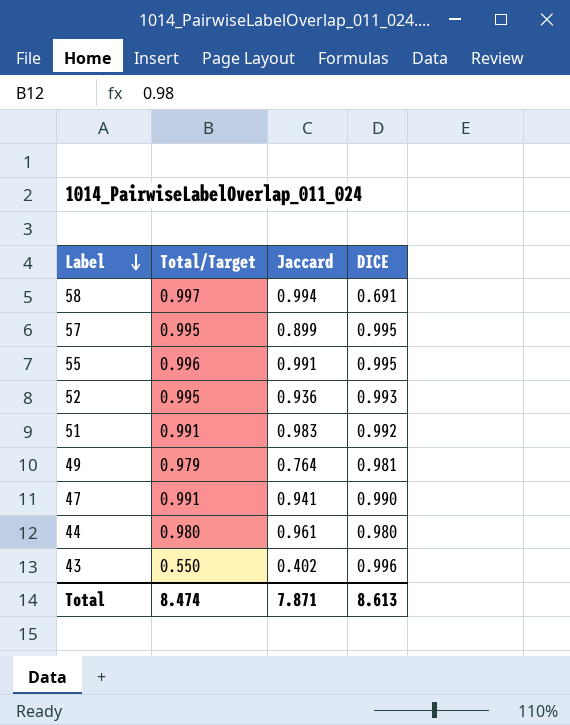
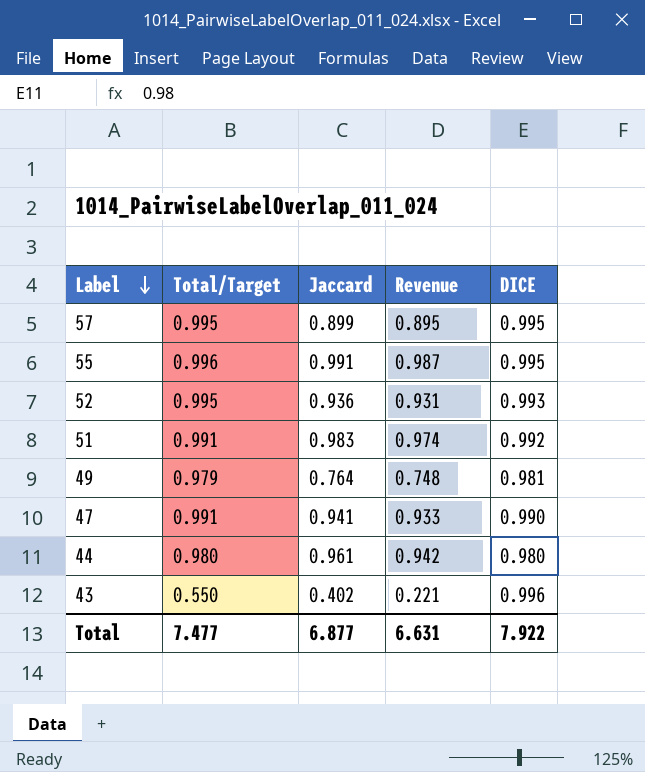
column Revenue | formula: none -> [Total/Target] * [Jaccard]
row 58: 0.997 | 0.994 | 0.691 -> none
Total | Total/Target: 8.474 -> 7.477
Total | Jaccard: 7.871 -> 6.877
Total | DICE: 8.613 -> 7.922

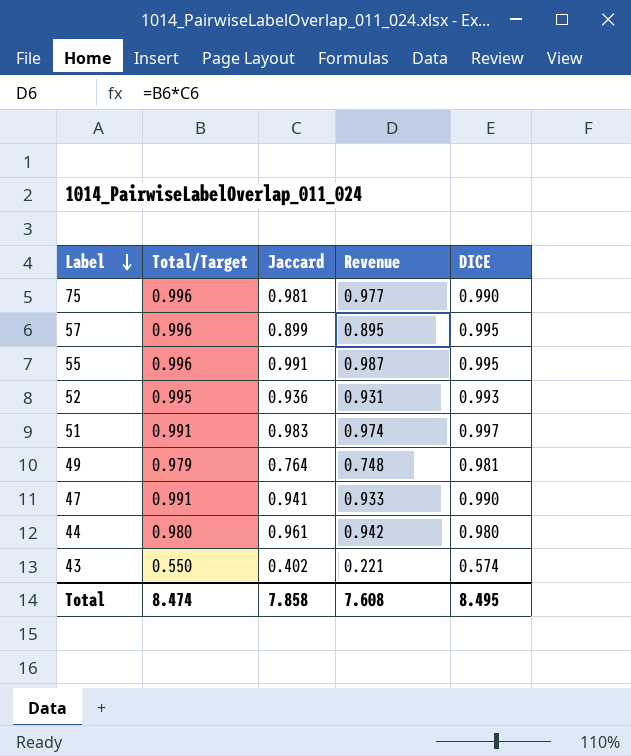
row 75: none -> 0.996 | 0.981 | 0.977 | 0.990
57 | Total/Target: 0.995 -> 0.996
51 | DICE: 0.992 -> 0.997
43 | DICE: 0.996 -> 0.574
Total | Total/Target: 7.477 -> 8.474
Total | Jaccard: 6.877 -> 7.858
Total | Revenue: 6.631 -> 7.608
Total | DICE: 7.922 -> 8.495

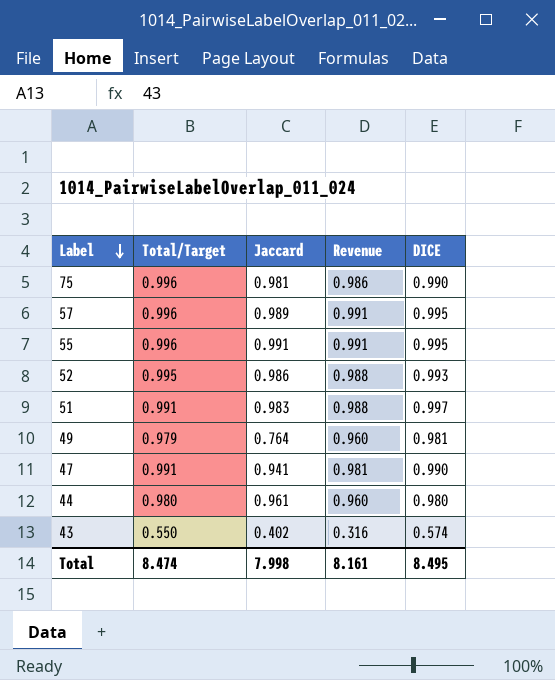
column Revenue | formula: [Total/Target] * [Jaccard] -> [Total/Target] * [DICE]
57 | Jaccard: 0.899 -> 0.989
52 | Jaccard: 0.936 -> 0.986
Total | Jaccard: 7.858 -> 7.998
Total | Revenue: 7.608 -> 8.161

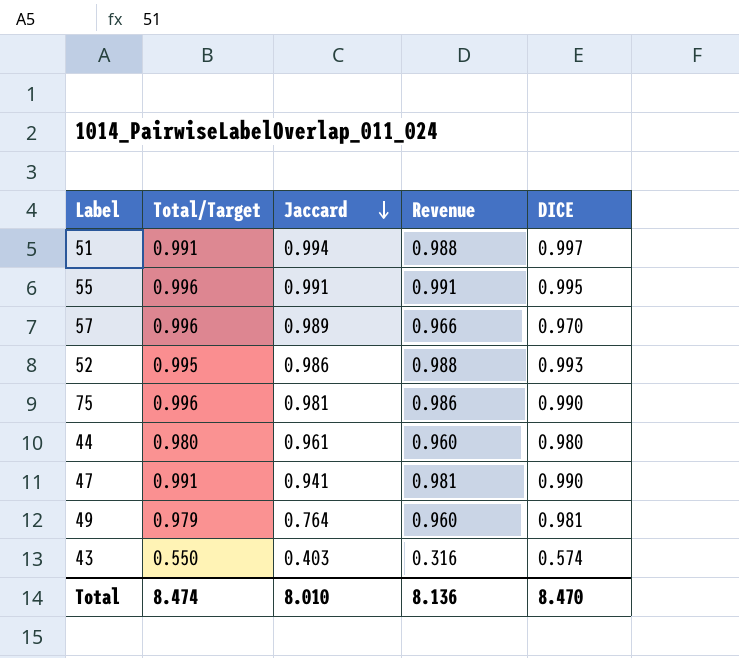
row order: Label descending -> Jaccard descending
51 | Jaccard: 0.983 -> 0.994
57 | Revenue: 0.991 -> 0.966
57 | DICE: 0.995 -> 0.970
43 | Jaccard: 0.402 -> 0.403
Total | Jaccard: 7.998 -> 8.010
Total | Revenue: 8.161 -> 8.136
Total | DICE: 8.495 -> 8.470

